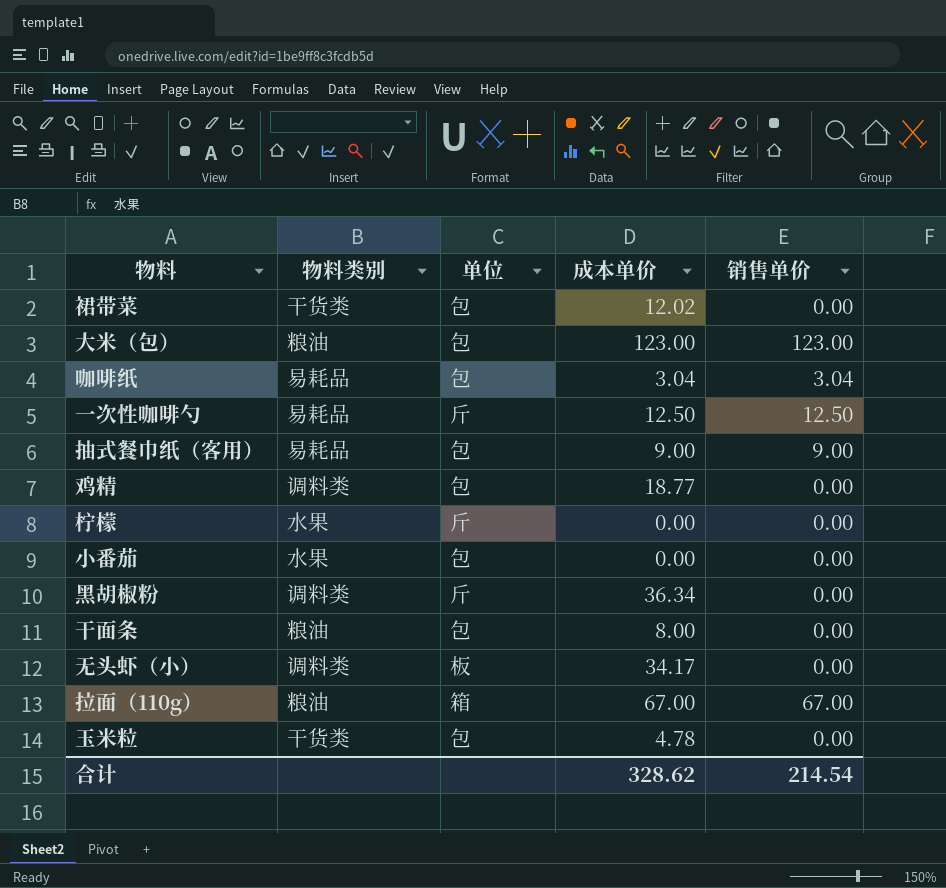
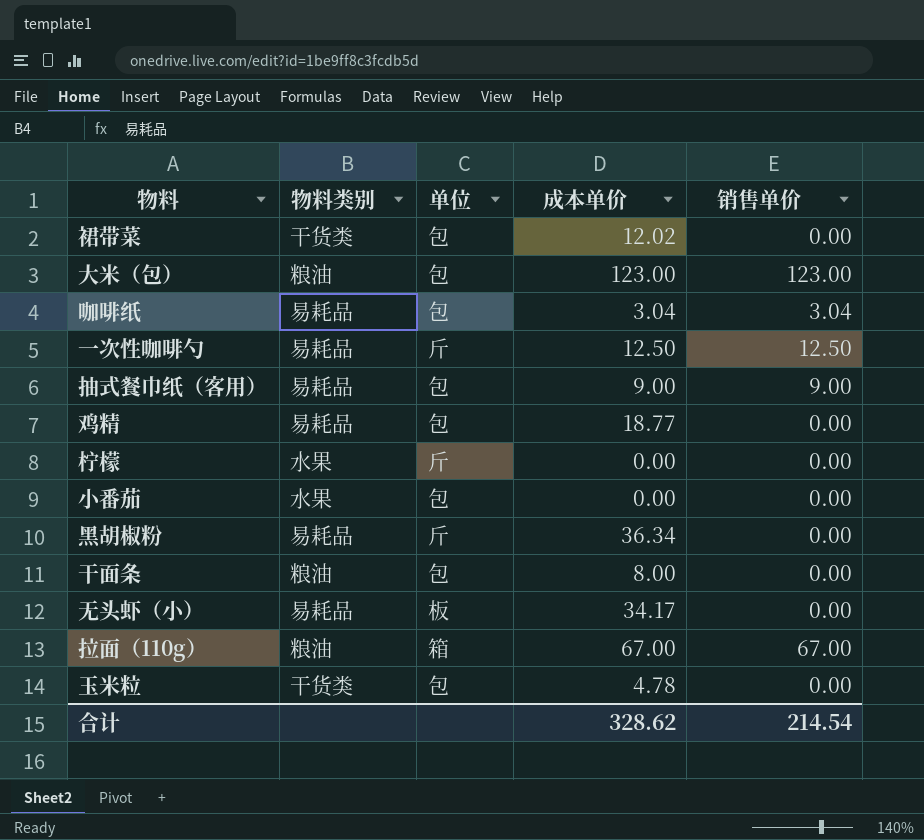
鸡精 | 物料类别: 调料类 -> 易耗品
黑胡椒粉 | 物料类别: 调料类 -> 易耗品
无头虾（小） | 物料类别: 调料类 -> 易耗品

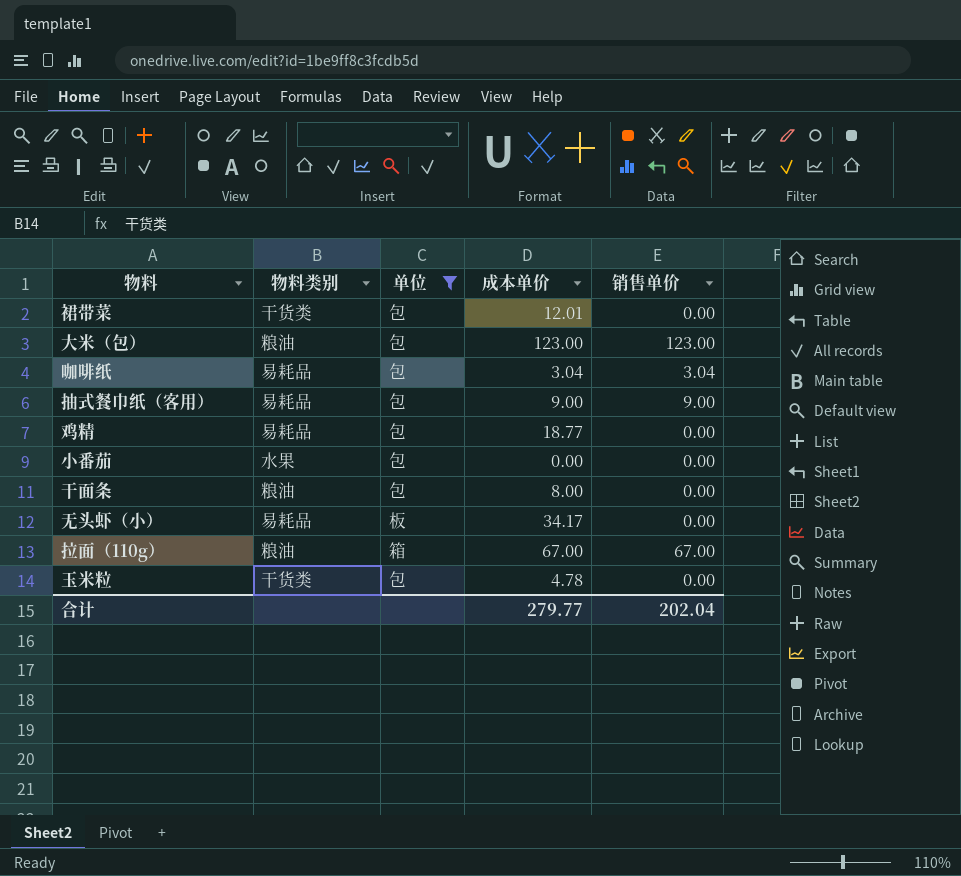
filter: none -> 单位 != 斤
裙带菜 | 成本单价: 12.02 -> 12.01
合计 | 成本单价: 328.62 -> 279.77
合计 | 销售单价: 214.54 -> 202.04

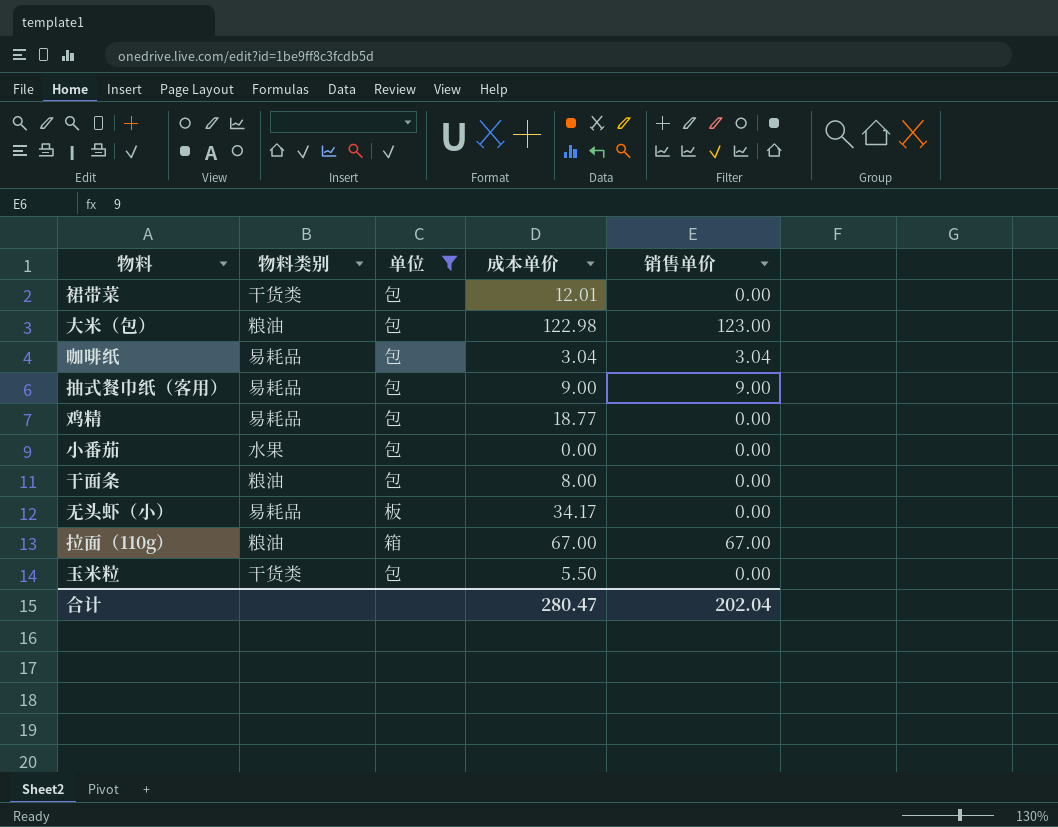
大米（包） | 成本单价: 123.00 -> 122.98
玉米粒 | 成本单价: 4.78 -> 5.50
合计 | 成本单价: 279.77 -> 280.47

